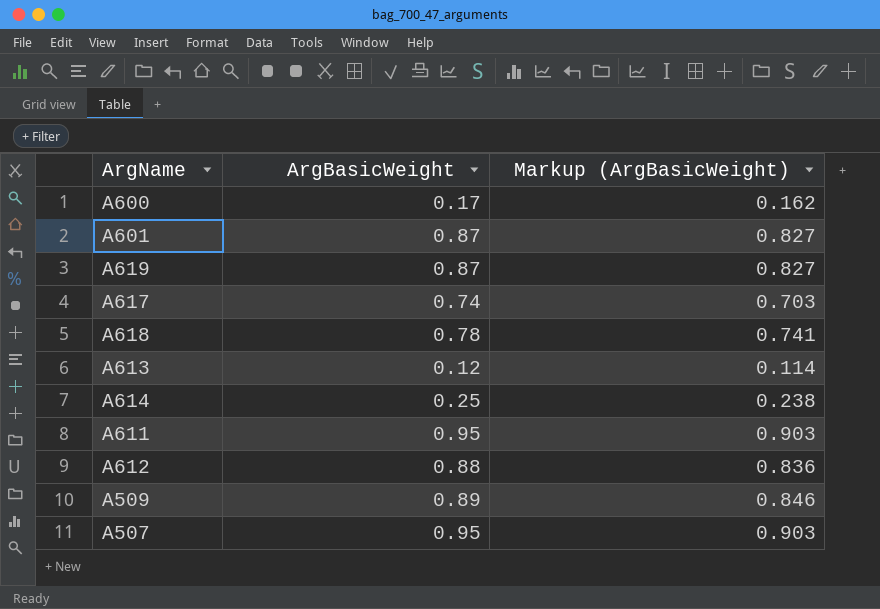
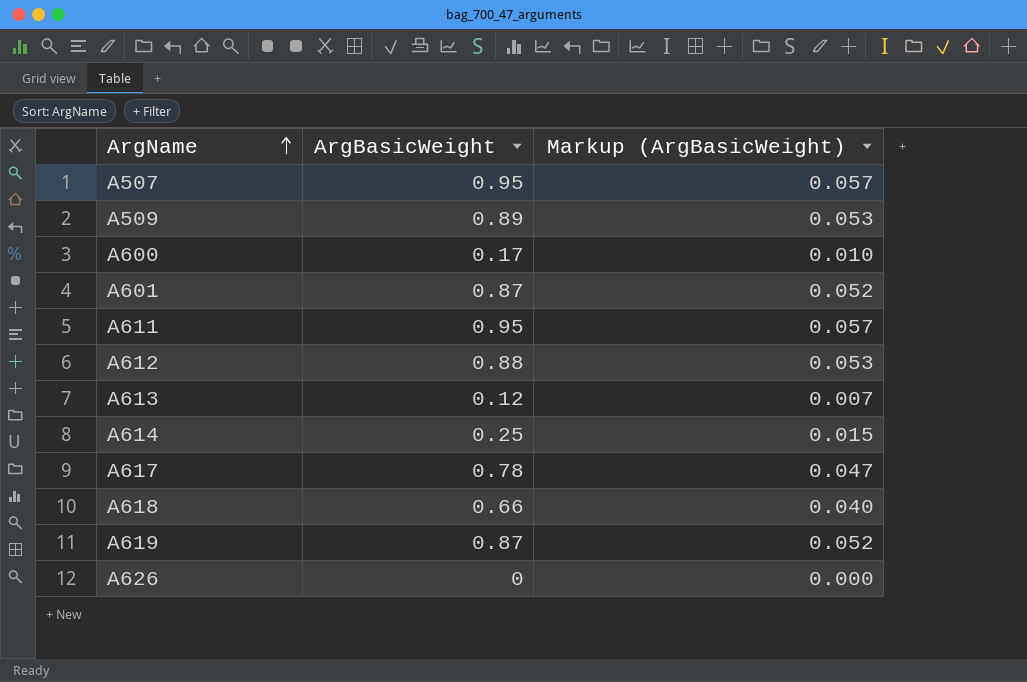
row order: none -> ArgName ascending
column Markup (ArgBasicWeight) | formula: [ArgBasicWeight] * 0.95 -> [ArgBasicWeight] * 0.06
A617 | ArgBasicWeight: 0.74 -> 0.78
A618 | ArgBasicWeight: 0.78 -> 0.66
row A626: none -> 0 | 0.000

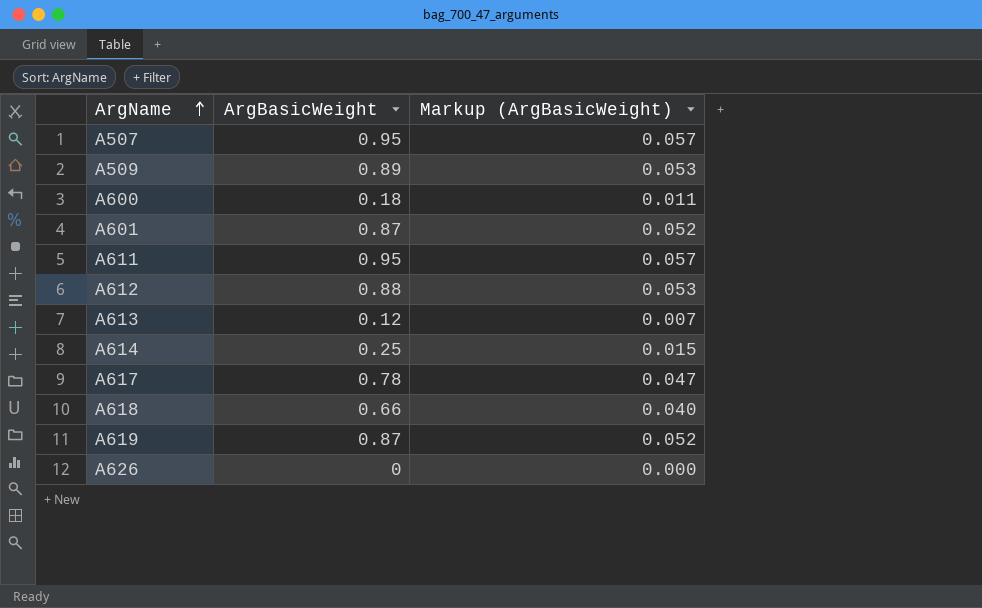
A600 | ArgBasicWeight: 0.17 -> 0.18
A600 | Markup (ArgBasicWeight): 0.010 -> 0.011

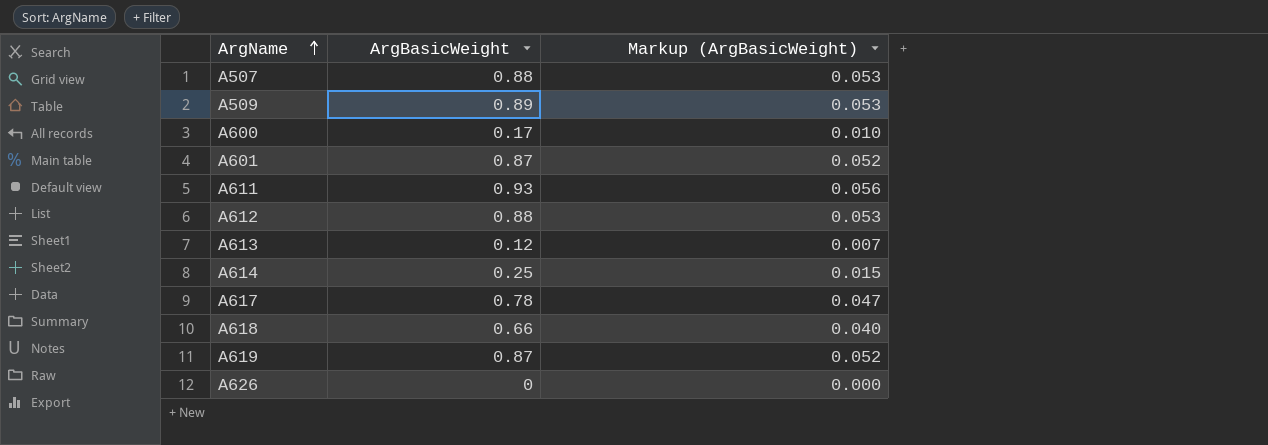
A507 | ArgBasicWeight: 0.95 -> 0.88
A507 | Markup (ArgBasicWeight): 0.057 -> 0.053
A600 | ArgBasicWeight: 0.18 -> 0.17
A600 | Markup (ArgBasicWeight): 0.011 -> 0.010
A611 | ArgBasicWeight: 0.95 -> 0.93
A611 | Markup (ArgBasicWeight): 0.057 -> 0.056

